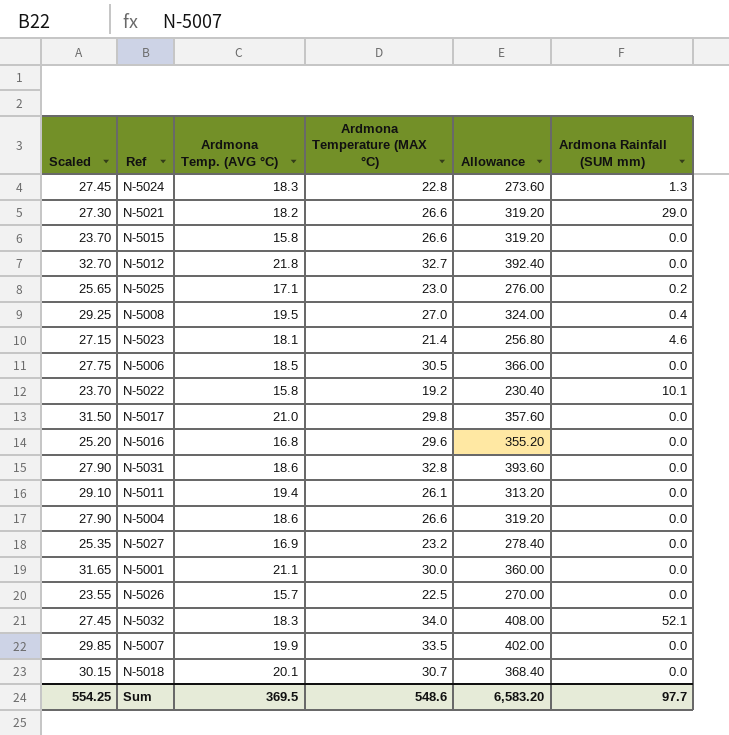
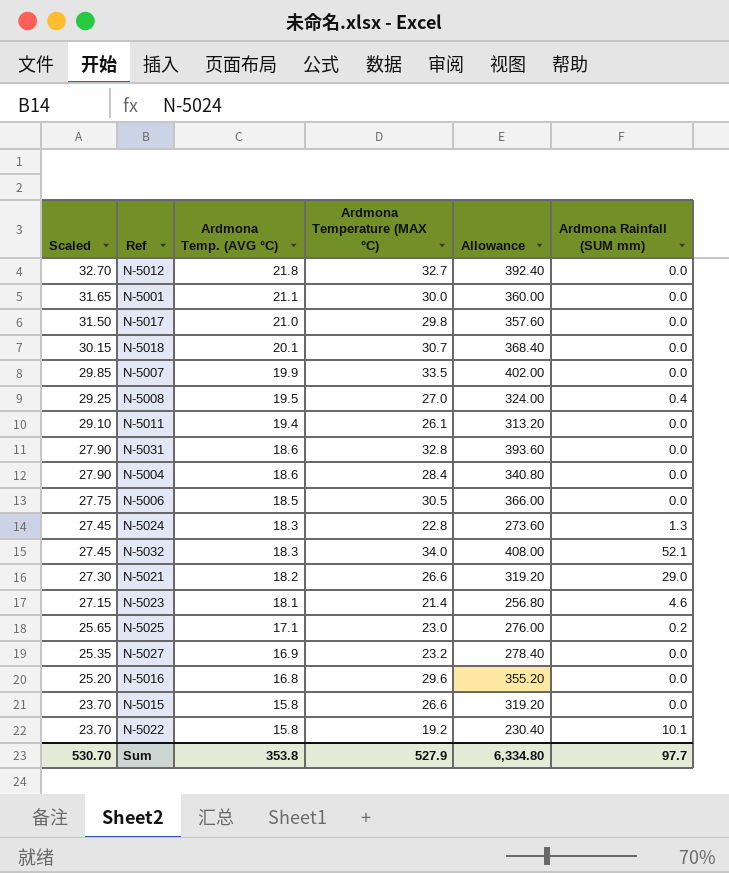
row order: none -> Scaled descending
row N-5026: 23.55 | 15.7 | 22.5 | 270.00 | 0.0 -> none
N-5004 | Ardmona Temperature (MAX °C): 26.6 -> 28.4
N-5004 | Allowance: 319.20 -> 340.80
Sum | Scaled: 554.25 -> 530.70
Sum | Ardmona Temp. (AVG °C): 369.5 -> 353.8
Sum | Ardmona Temperature (MAX °C): 548.6 -> 527.9
Sum | Allowance: 6,583.20 -> 6,334.80

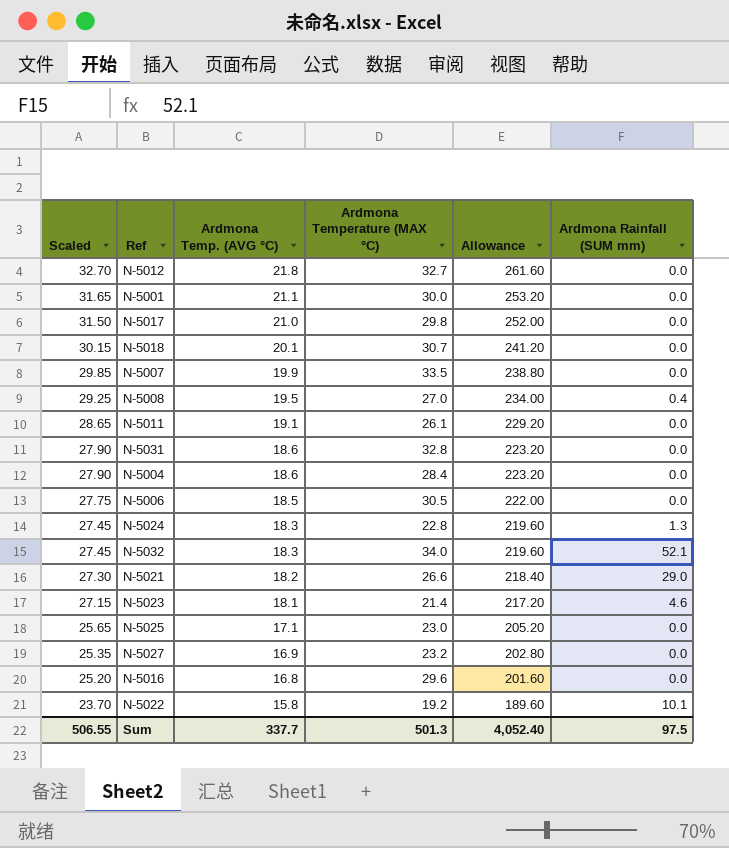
column Allowance | formula: [Ardmona Temperature (MAX °C)] * 12 -> [Ardmona Temp. (AVG °C)] * 12
row N-5015: 23.70 | 15.8 | 26.6 | 319.20 | 0.0 -> none
N-5011 | Scaled: 29.10 -> 28.65
N-5011 | Ardmona Temp. (AVG °C): 19.4 -> 19.1
N-5025 | Ardmona Rainfall (SUM mm): 0.2 -> 0.0
Sum | Scaled: 530.70 -> 506.55
Sum | Ardmona Temp. (AVG °C): 353.8 -> 337.7
Sum | Ardmona Temperature (MAX °C): 527.9 -> 501.3
Sum | Allowance: 6,334.80 -> 4,052.40
Sum | Ardmona Rainfall (SUM mm): 97.7 -> 97.5

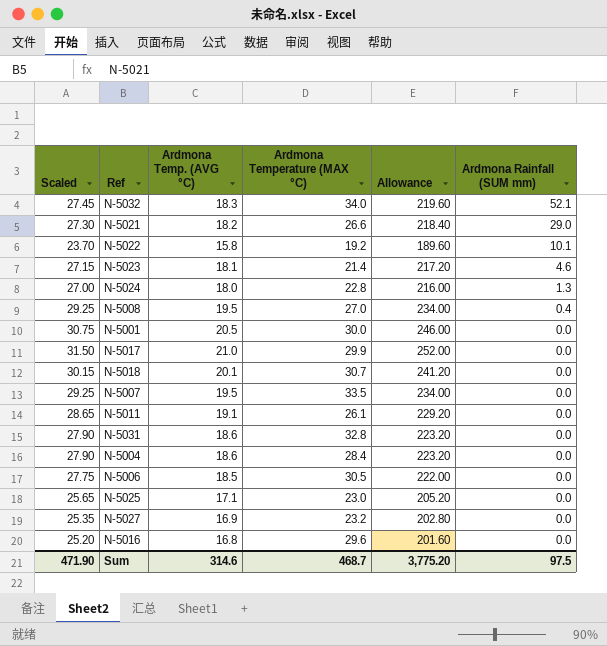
row order: Scaled descending -> Ardmona Rainfall (SUM mm) descending
row N-5012: 32.70 | 21.8 | 32.7 | 261.60 | 0.0 -> none
N-5024 | Scaled: 27.45 -> 27.00
N-5024 | Ardmona Temp. (AVG °C): 18.3 -> 18.0
N-5024 | Allowance: 219.60 -> 216.00
N-5001 | Scaled: 31.65 -> 30.75
N-5001 | Ardmona Temp. (AVG °C): 21.1 -> 20.5
N-5001 | Allowance: 253.20 -> 246.00
N-5017 | Ardmona Temperature (MAX °C): 29.8 -> 29.9
N-5007 | Scaled: 29.85 -> 29.25
N-5007 | Ardmona Temp. (AVG °C): 19.9 -> 19.5
N-5007 | Allowance: 238.80 -> 234.00
Sum | Scaled: 506.55 -> 471.90
Sum | Ardmona Temp. (AVG °C): 337.7 -> 314.6
Sum | Ardmona Temperature (MAX °C): 501.3 -> 468.7
Sum | Allowance: 4,052.40 -> 3,775.20

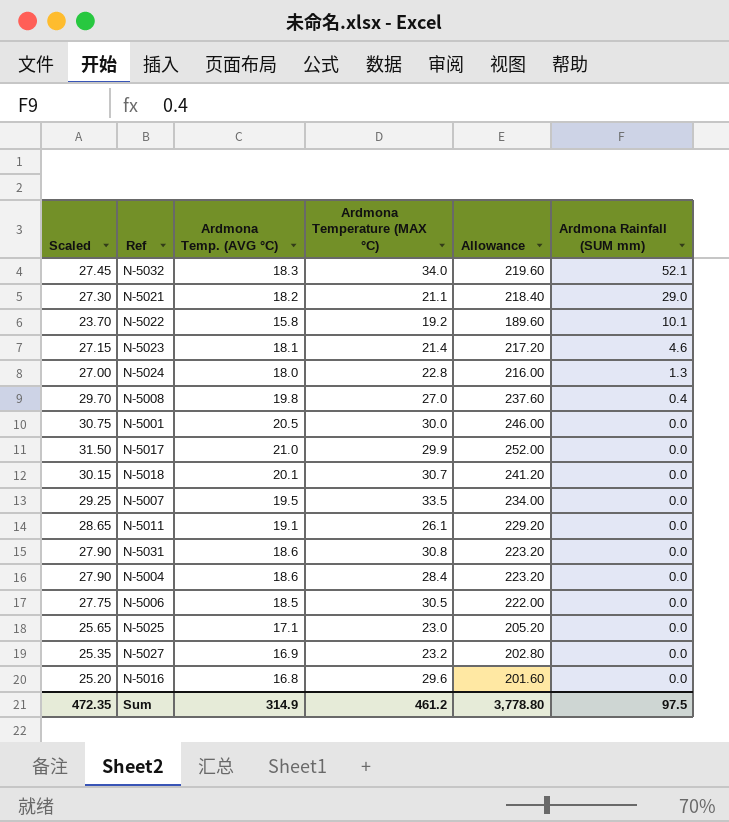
N-5021 | Ardmona Temperature (MAX °C): 26.6 -> 21.1
N-5008 | Scaled: 29.25 -> 29.70
N-5008 | Ardmona Temp. (AVG °C): 19.5 -> 19.8
N-5008 | Allowance: 234.00 -> 237.60
N-5031 | Ardmona Temperature (MAX °C): 32.8 -> 30.8
Sum | Scaled: 471.90 -> 472.35
Sum | Ardmona Temp. (AVG °C): 314.6 -> 314.9
Sum | Ardmona Temperature (MAX °C): 468.7 -> 461.2
Sum | Allowance: 3,775.20 -> 3,778.80

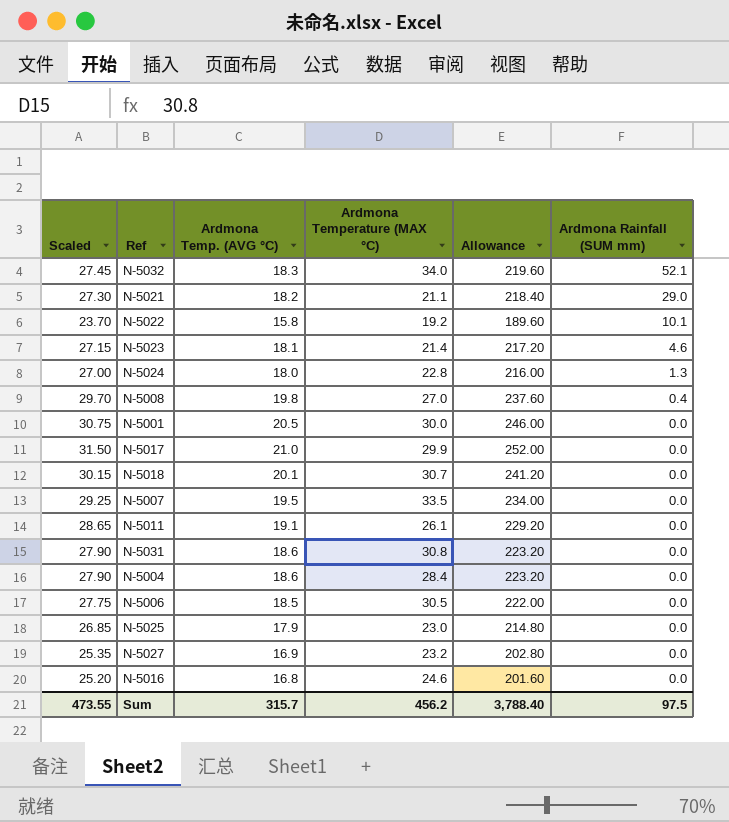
N-5025 | Scaled: 25.65 -> 26.85
N-5025 | Ardmona Temp. (AVG °C): 17.1 -> 17.9
N-5025 | Allowance: 205.20 -> 214.80
N-5016 | Ardmona Temperature (MAX °C): 29.6 -> 24.6
Sum | Scaled: 472.35 -> 473.55
Sum | Ardmona Temp. (AVG °C): 314.9 -> 315.7
Sum | Ardmona Temperature (MAX °C): 461.2 -> 456.2
Sum | Allowance: 3,778.80 -> 3,788.40

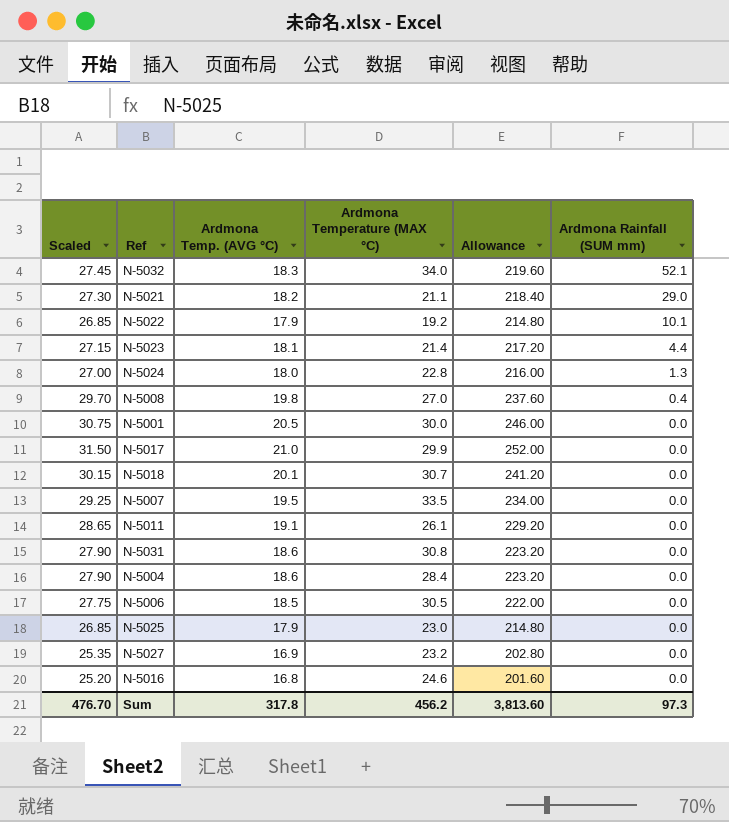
N-5022 | Scaled: 23.70 -> 26.85
N-5022 | Ardmona Temp. (AVG °C): 15.8 -> 17.9
N-5022 | Allowance: 189.60 -> 214.80
N-5023 | Ardmona Rainfall (SUM mm): 4.6 -> 4.4
Sum | Scaled: 473.55 -> 476.70
Sum | Ardmona Temp. (AVG °C): 315.7 -> 317.8
Sum | Allowance: 3,788.40 -> 3,813.60
Sum | Ardmona Rainfall (SUM mm): 97.5 -> 97.3

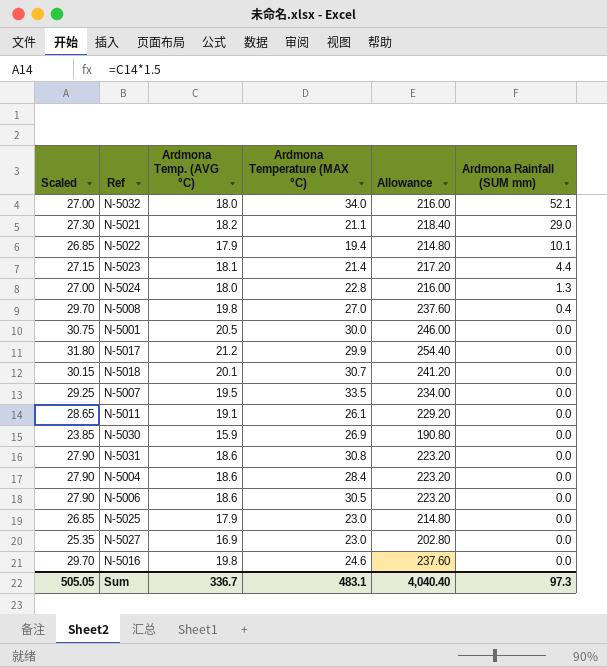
N-5032 | Scaled: 27.45 -> 27.00
N-5032 | Ardmona Temp. (AVG °C): 18.3 -> 18.0
N-5032 | Allowance: 219.60 -> 216.00
N-5022 | Ardmona Temperature (MAX °C): 19.2 -> 19.4
N-5017 | Scaled: 31.50 -> 31.80
N-5017 | Ardmona Temp. (AVG °C): 21.0 -> 21.2
N-5017 | Allowance: 252.00 -> 254.40
row N-5030: none -> 23.85 | 15.9 | 26.9 | 190.80 | 0.0
N-5006 | Scaled: 27.75 -> 27.90
N-5006 | Ardmona Temp. (AVG °C): 18.5 -> 18.6
N-5006 | Allowance: 222.00 -> 223.20
N-5027 | Ardmona Temperature (MAX °C): 23.2 -> 23.0
N-5016 | Scaled: 25.20 -> 29.70
N-5016 | Ardmona Temp. (AVG °C): 16.8 -> 19.8
N-5016 | Allowance: 201.60 -> 237.60
Sum | Scaled: 476.70 -> 505.05
Sum | Ardmona Temp. (AVG °C): 317.8 -> 336.7
Sum | Ardmona Temperature (MAX °C): 456.2 -> 483.1
Sum | Allowance: 3,813.60 -> 4,040.40

